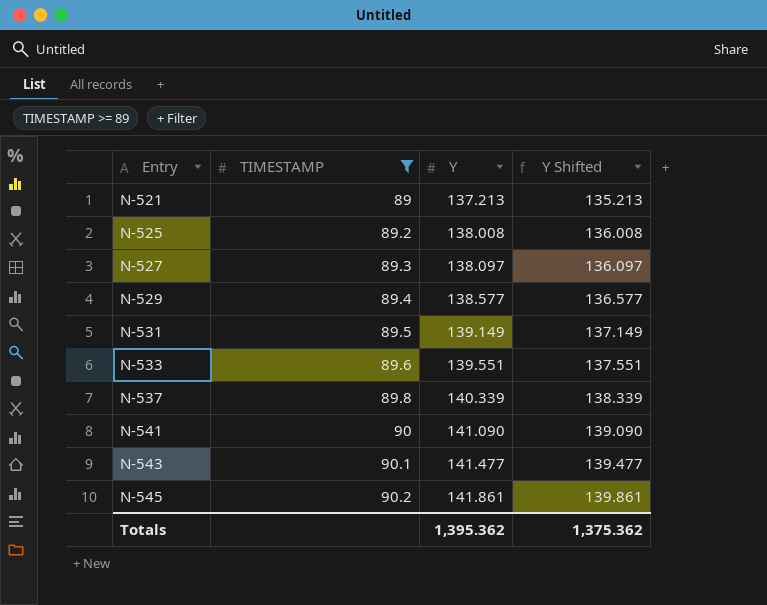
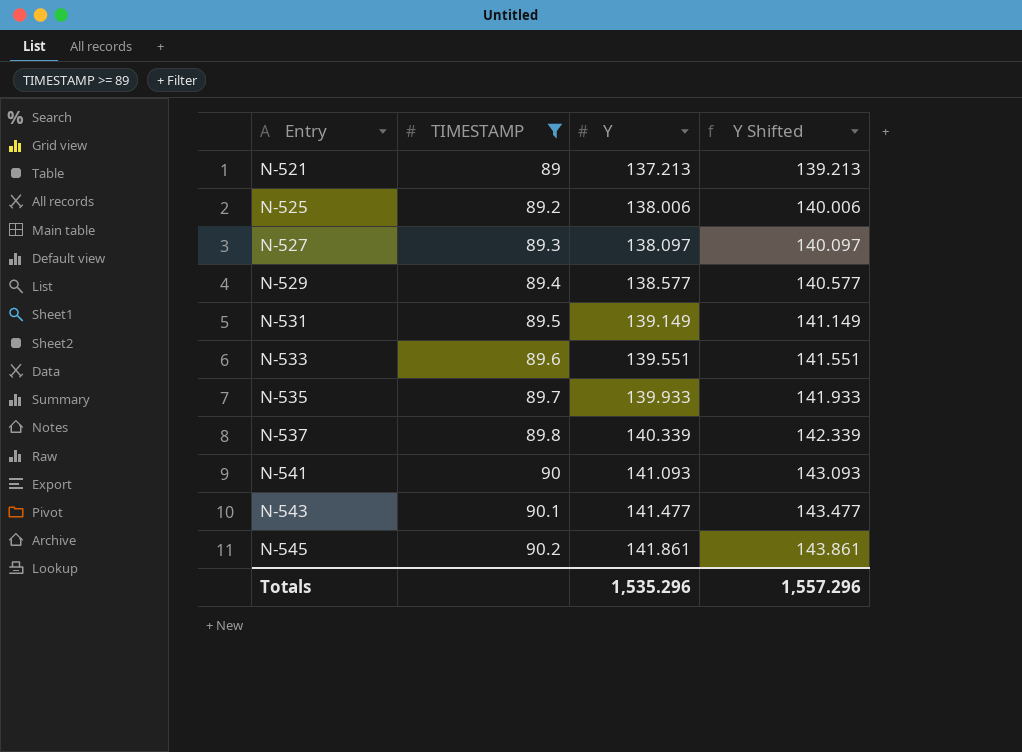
column Y Shifted | formula: [Y] - 2 -> [Y] + 2
N-525 | Y: 138.008 -> 138.006
row N-535: none -> 89.7 | 139.933 | 141.933
N-541 | Y: 141.090 -> 141.093
Totals | Y: 1,395.362 -> 1,535.296
Totals | Y Shifted: 1,375.362 -> 1,557.296

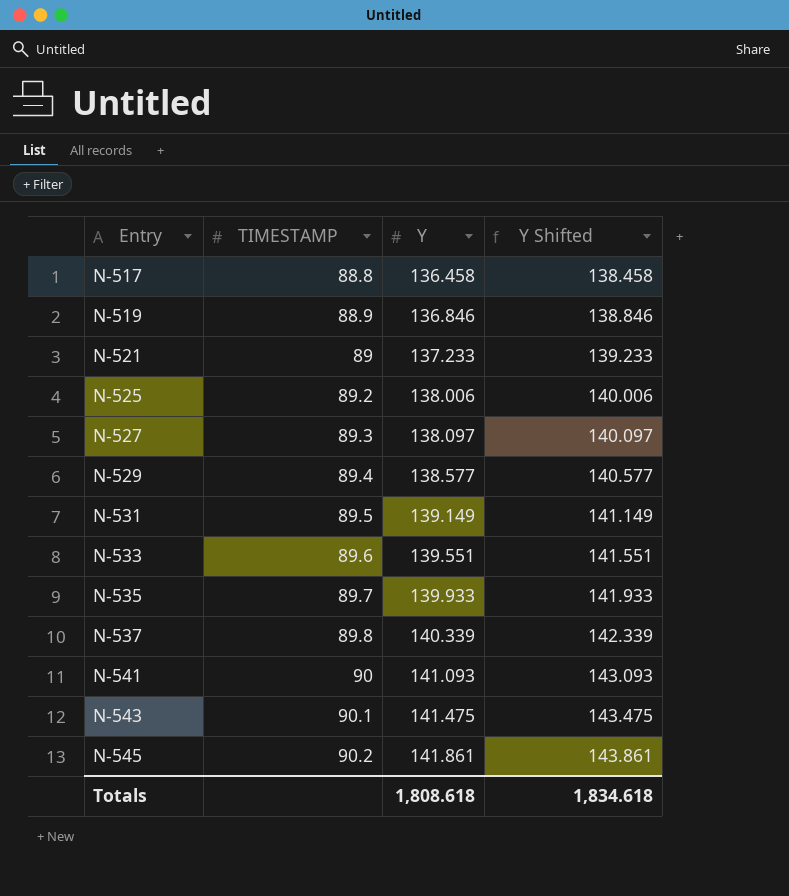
filter: TIMESTAMP >= 89 -> none
N-521 | Y: 137.213 -> 137.233
N-521 | Y Shifted: 139.213 -> 139.233
N-543 | Y: 141.477 -> 141.475
N-543 | Y Shifted: 143.477 -> 143.475
Totals | Y: 1,535.296 -> 1,808.618
Totals | Y Shifted: 1,557.296 -> 1,834.618

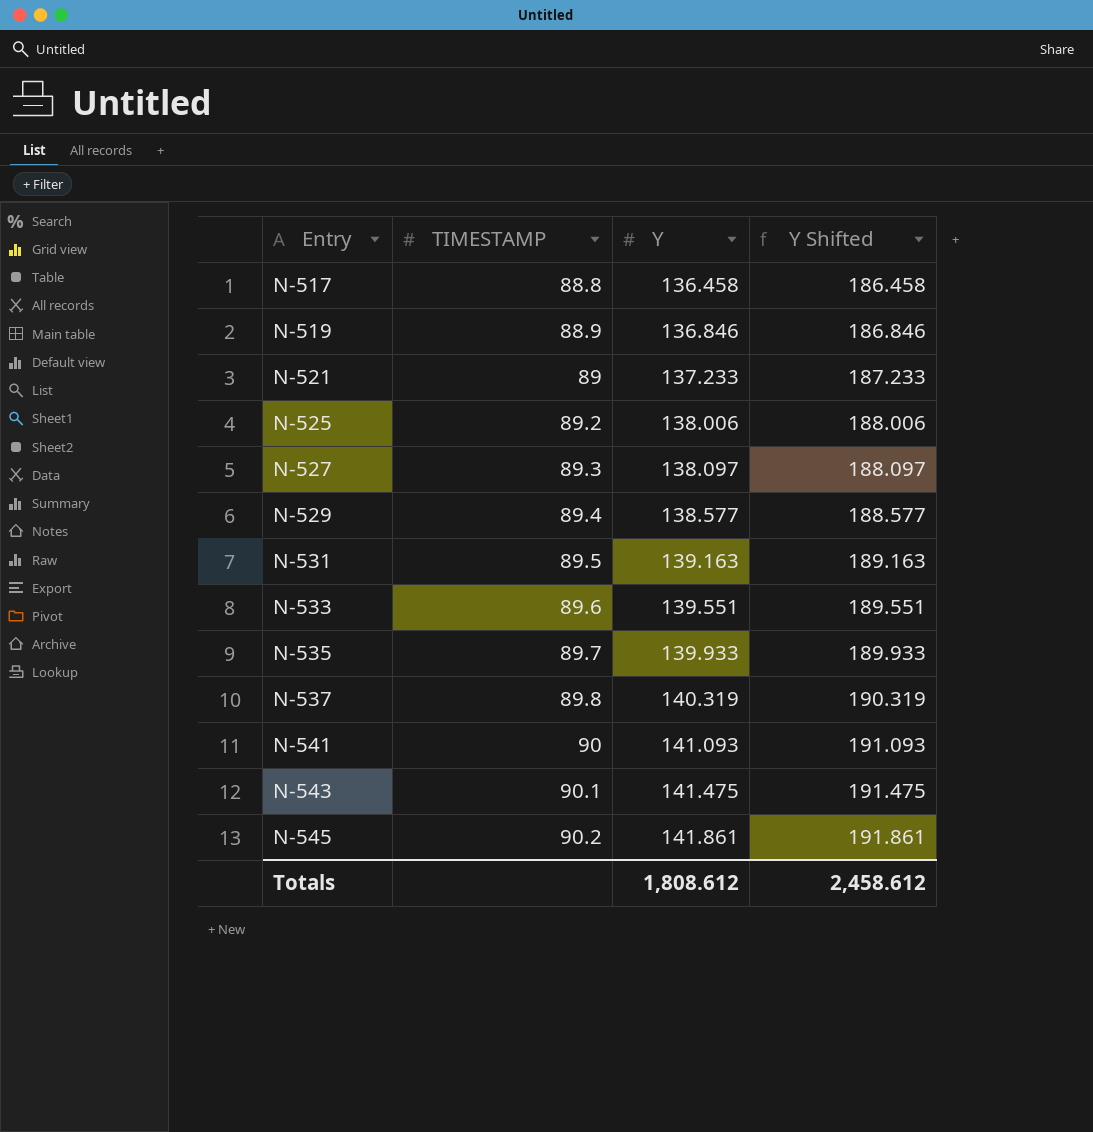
column Y Shifted | formula: [Y] + 2 -> [Y] + 50
N-531 | Y: 139.149 -> 139.163
N-537 | Y: 140.339 -> 140.319
Totals | Y: 1,808.618 -> 1,808.612
Totals | Y Shifted: 1,834.618 -> 2,458.612

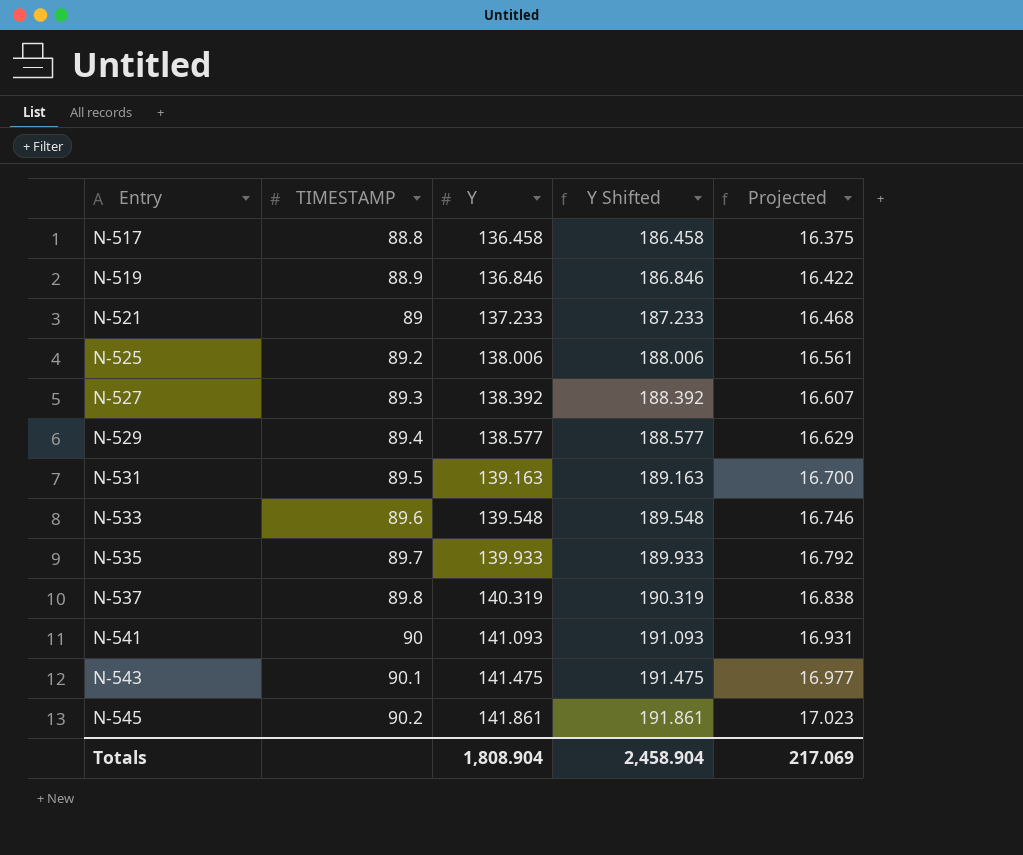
column Projected | formula: none -> [Y] * 0.12
N-527 | Y: 138.097 -> 138.392
N-527 | Y Shifted: 188.097 -> 188.392
N-533 | Y: 139.551 -> 139.548
N-533 | Y Shifted: 189.551 -> 189.548
Totals | Y: 1,808.612 -> 1,808.904
Totals | Y Shifted: 2,458.612 -> 2,458.904

